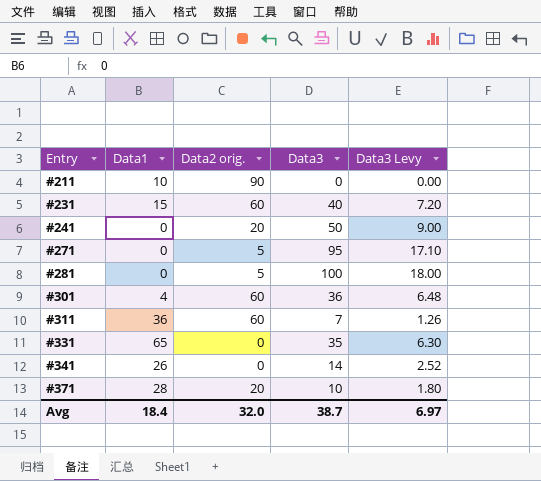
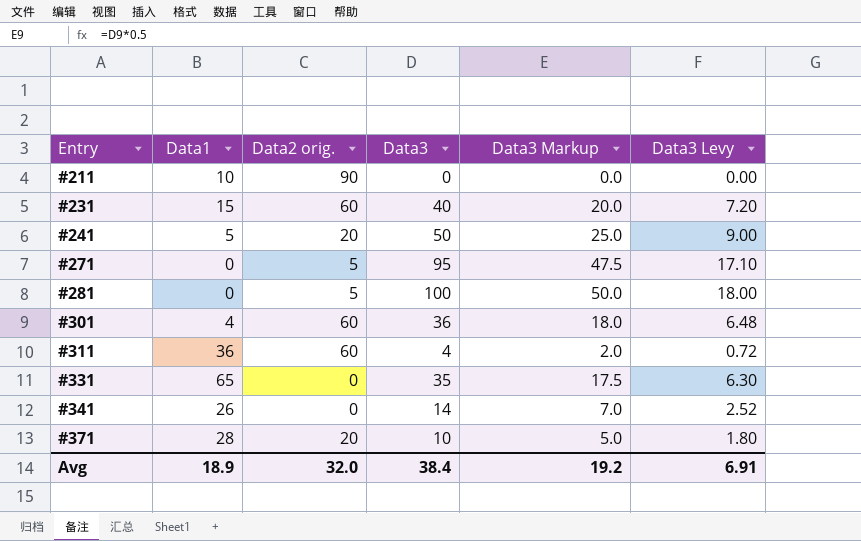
column Data3 Markup | formula: none -> [Data3] * 0.5
#241 | Data1: 0 -> 5
#311 | Data3: 7 -> 4
#311 | Data3 Levy: 1.26 -> 0.72
Avg | Data1: 18.4 -> 18.9
Avg | Data3: 38.7 -> 38.4
Avg | Data3 Levy: 6.97 -> 6.91

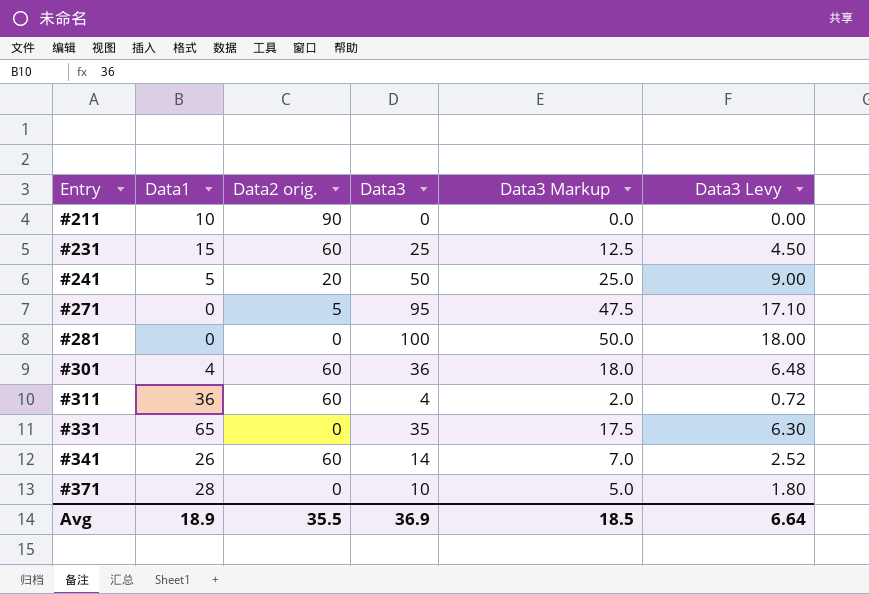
#231 | Data3: 40 -> 25
#231 | Data3 Markup: 20.0 -> 12.5
#231 | Data3 Levy: 7.20 -> 4.50
#281 | Data2 orig.: 5 -> 0
#341 | Data2 orig.: 0 -> 60
#371 | Data2 orig.: 20 -> 0
Avg | Data2 orig.: 32.0 -> 35.5
Avg | Data3: 38.4 -> 36.9
Avg | Data3 Markup: 19.2 -> 18.5
Avg | Data3 Levy: 6.91 -> 6.64

